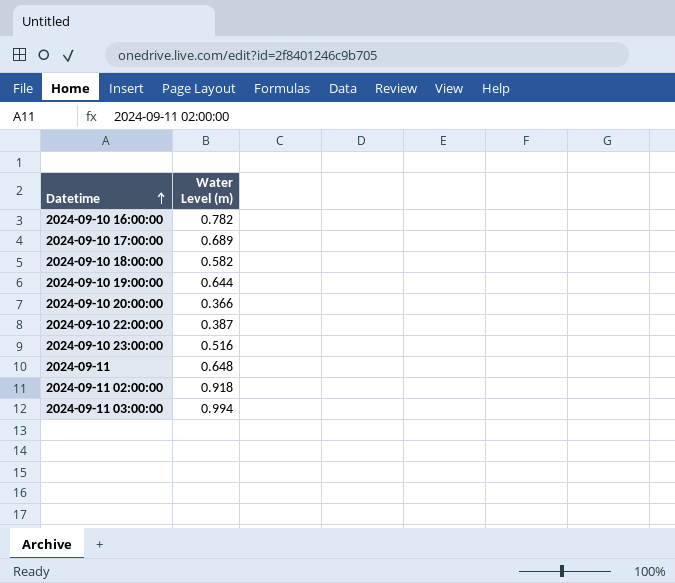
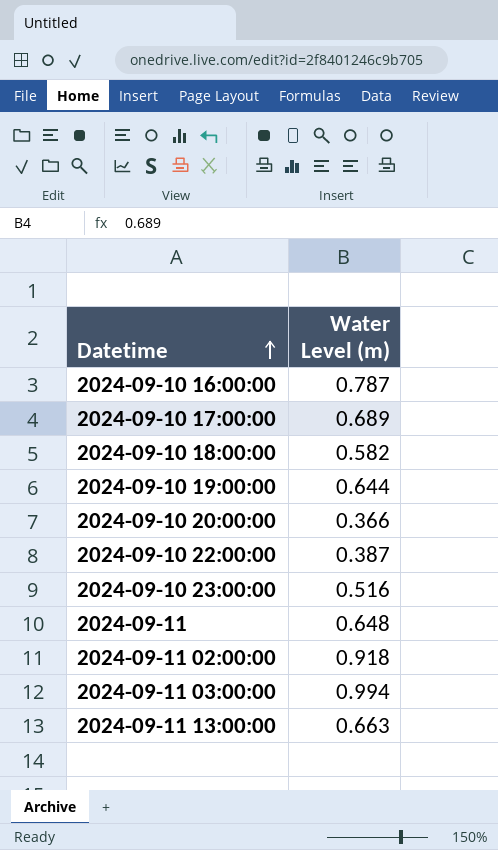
2024-09-10 16:00:00 | Water Level (m): 0.782 -> 0.787
row 2024-09-11 13:00:00: none -> 0.663

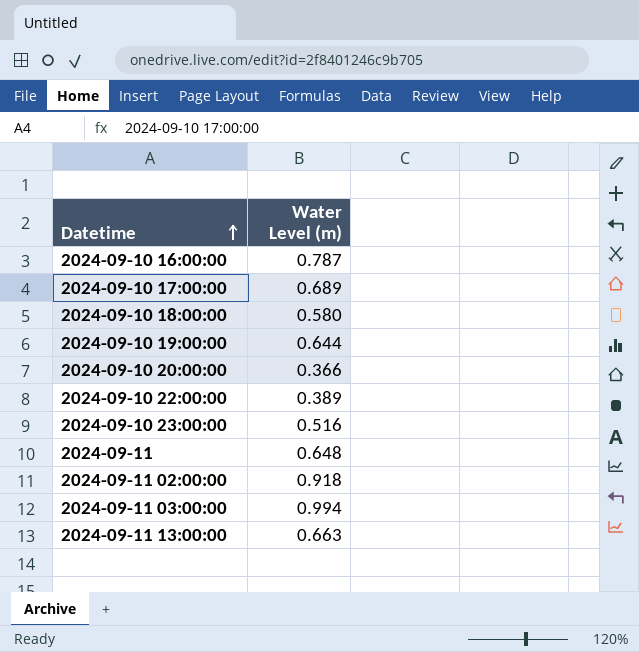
2024-09-10 18:00:00 | Water Level (m): 0.582 -> 0.580
2024-09-10 22:00:00 | Water Level (m): 0.387 -> 0.389

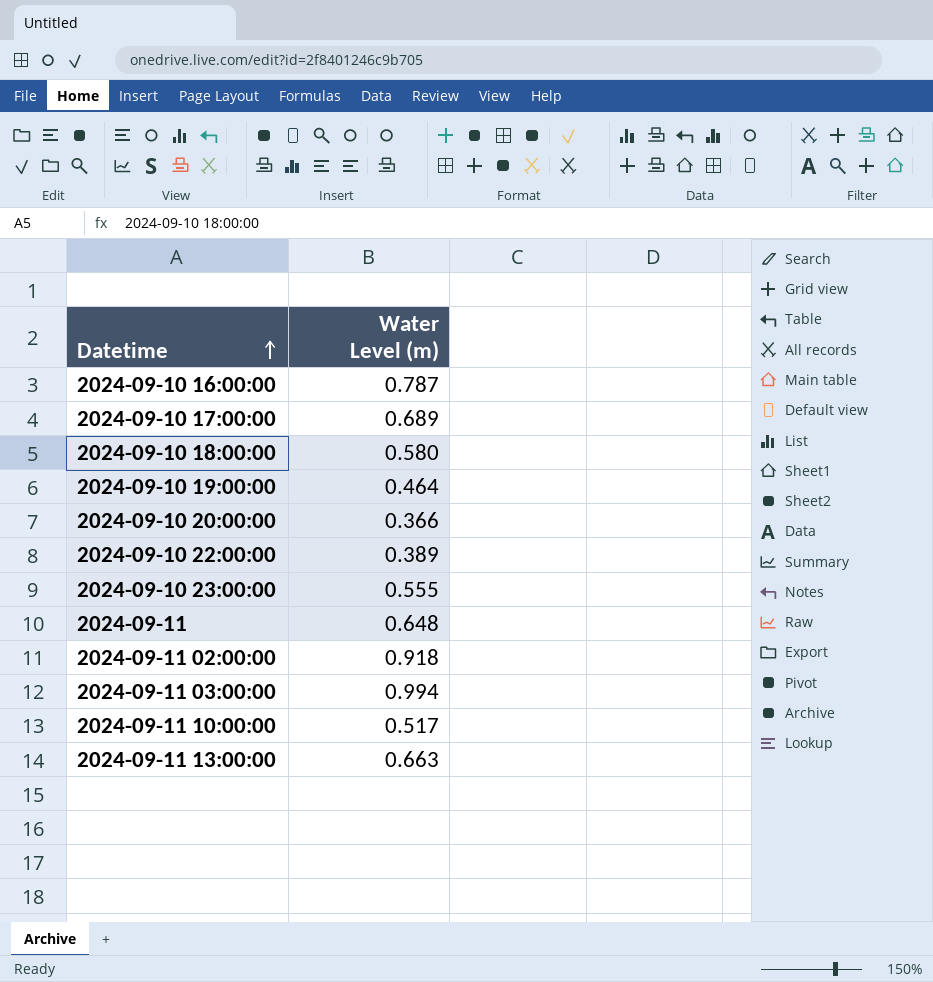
2024-09-10 19:00:00 | Water Level (m): 0.644 -> 0.464
2024-09-10 23:00:00 | Water Level (m): 0.516 -> 0.555
row 2024-09-11 10:00:00: none -> 0.517

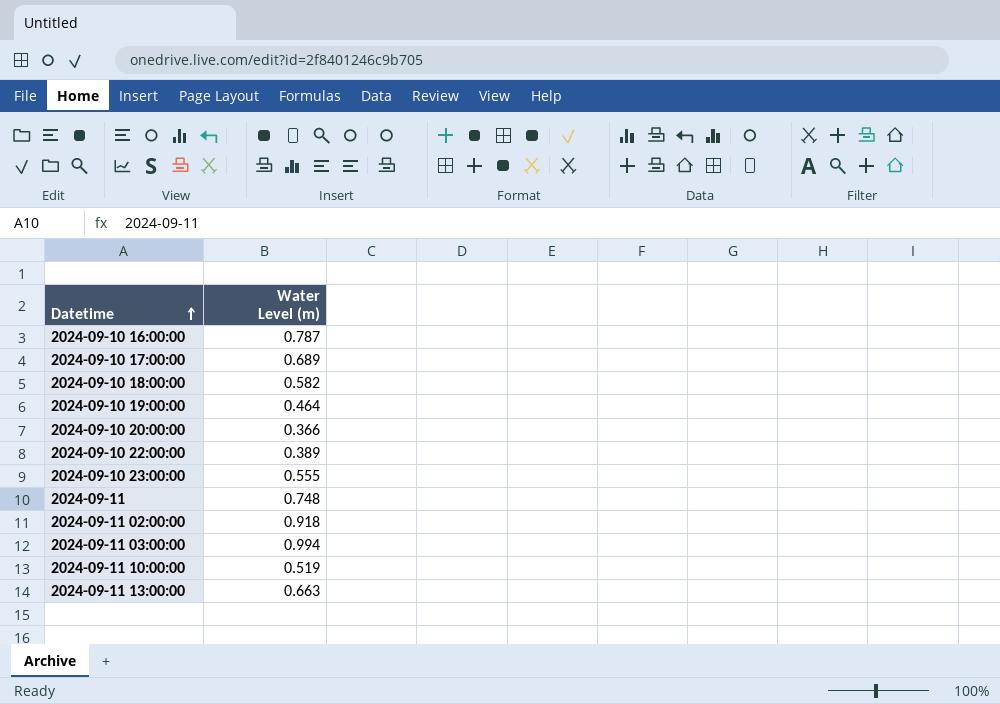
2024-09-10 18:00:00 | Water Level (m): 0.580 -> 0.582
2024-09-11 | Water Level (m): 0.648 -> 0.748
2024-09-11 10:00:00 | Water Level (m): 0.517 -> 0.519

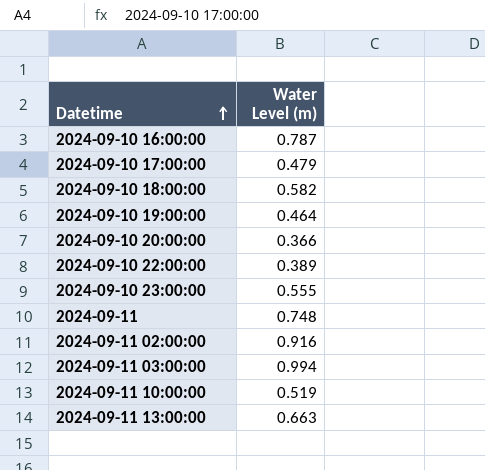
2024-09-10 17:00:00 | Water Level (m): 0.689 -> 0.479
2024-09-11 02:00:00 | Water Level (m): 0.918 -> 0.916

